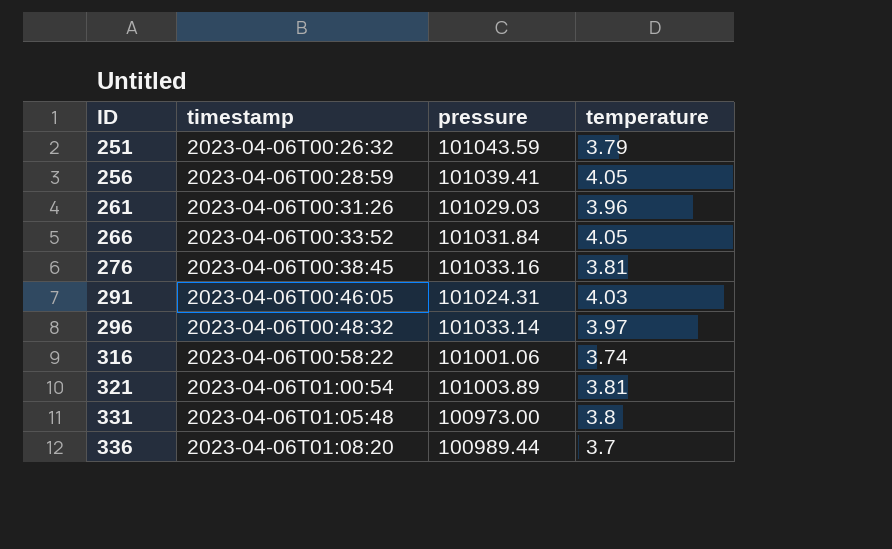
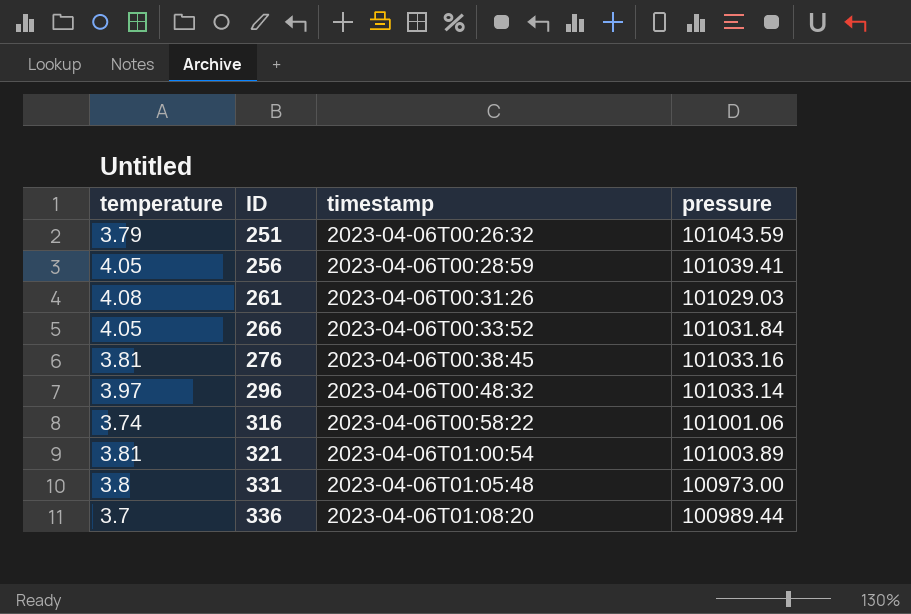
column temperature | position: 4 -> 1
row 291: 2023-04-06T00:46:05 | 101024.31 | 4.03 -> none
261 | temperature: 3.96 -> 4.08

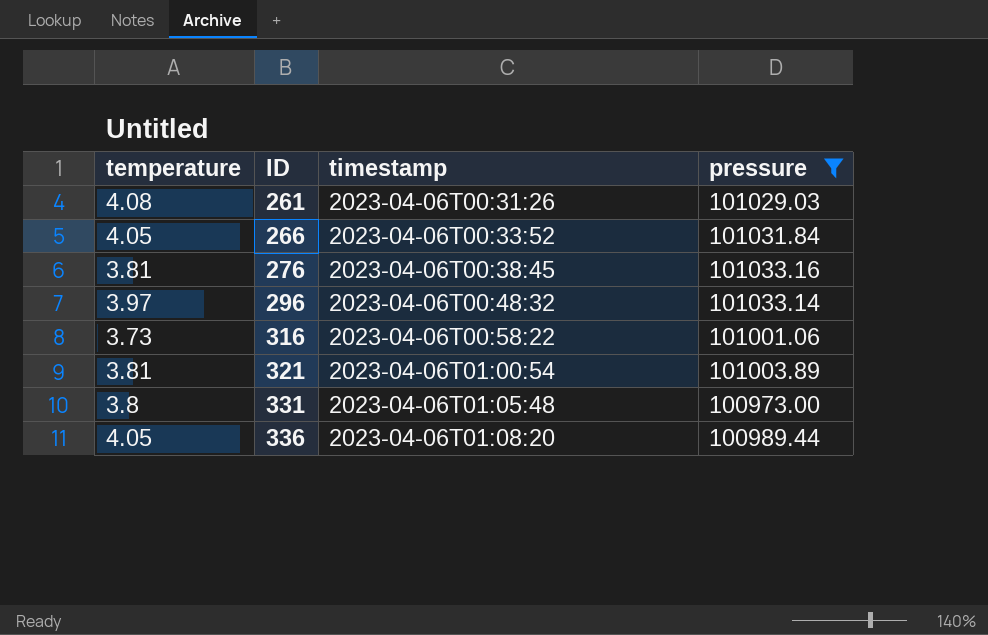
filter: none -> pressure <= 101033.16
316 | temperature: 3.74 -> 3.73
336 | temperature: 3.7 -> 4.05

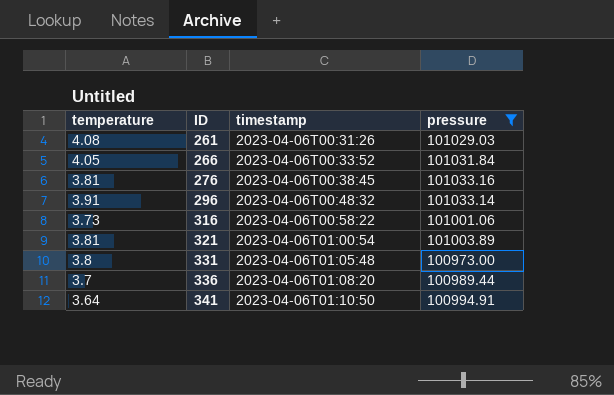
296 | temperature: 3.97 -> 3.91
336 | temperature: 4.05 -> 3.7
row 341: none -> 3.64 | 2023-04-06T01:10:50 | 100994.91

